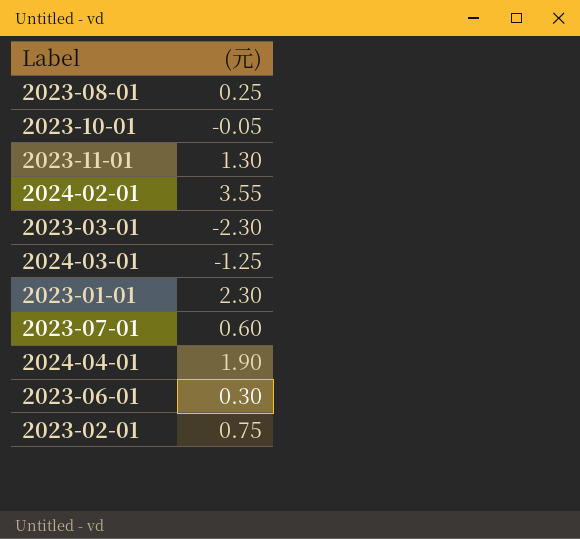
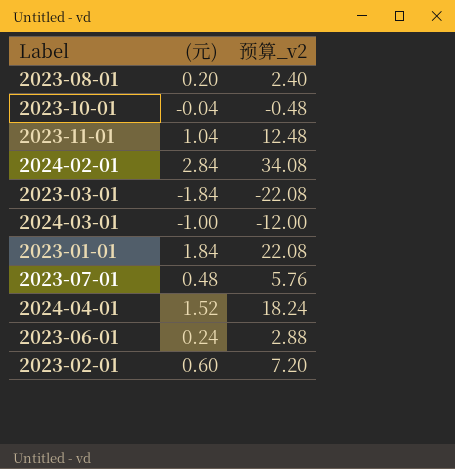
column 预算_v2 | formula: none -> [(元)] * 12
2023-08-01 | (元): 0.25 -> 0.20
2023-10-01 | (元): -0.05 -> -0.04
2023-11-01 | (元): 1.30 -> 1.04
2024-02-01 | (元): 3.55 -> 2.84
2023-03-01 | (元): -2.30 -> -1.84
2024-03-01 | (元): -1.25 -> -1.00
2023-01-01 | (元): 2.30 -> 1.84
2023-07-01 | (元): 0.60 -> 0.48
2024-04-01 | (元): 1.90 -> 1.52
2023-06-01 | (元): 0.30 -> 0.24
2023-02-01 | (元): 0.75 -> 0.60

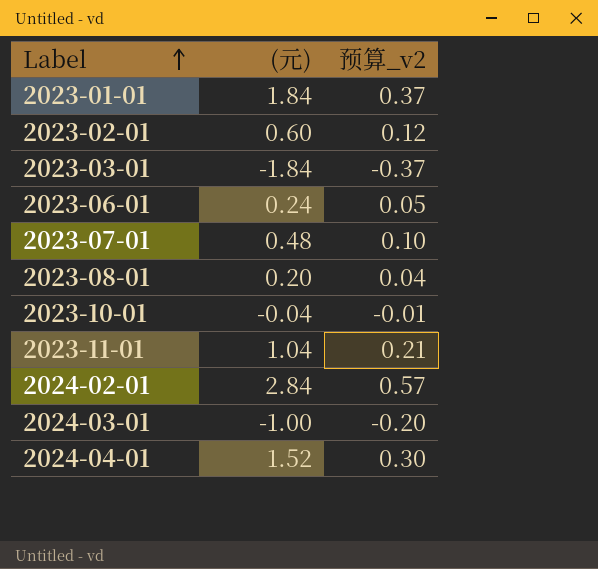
row order: none -> Label ascending
column 预算_v2 | formula: [(元)] * 12 -> [(元)] * 0.2

